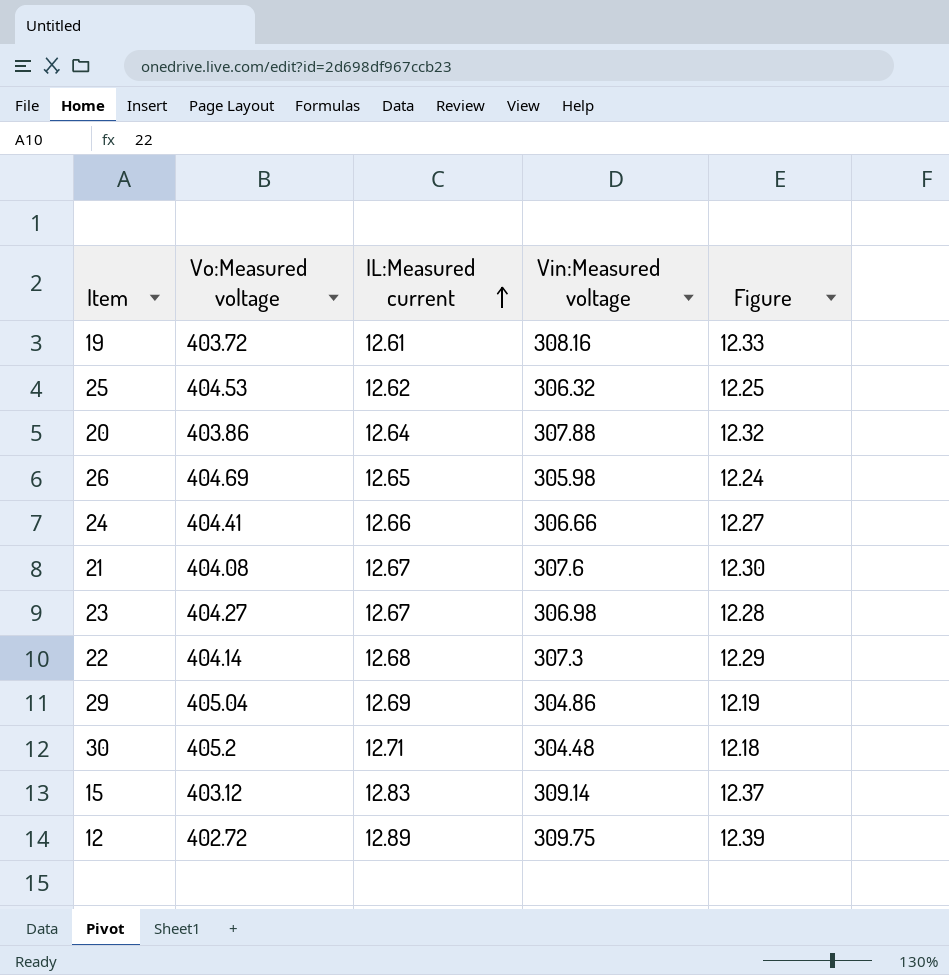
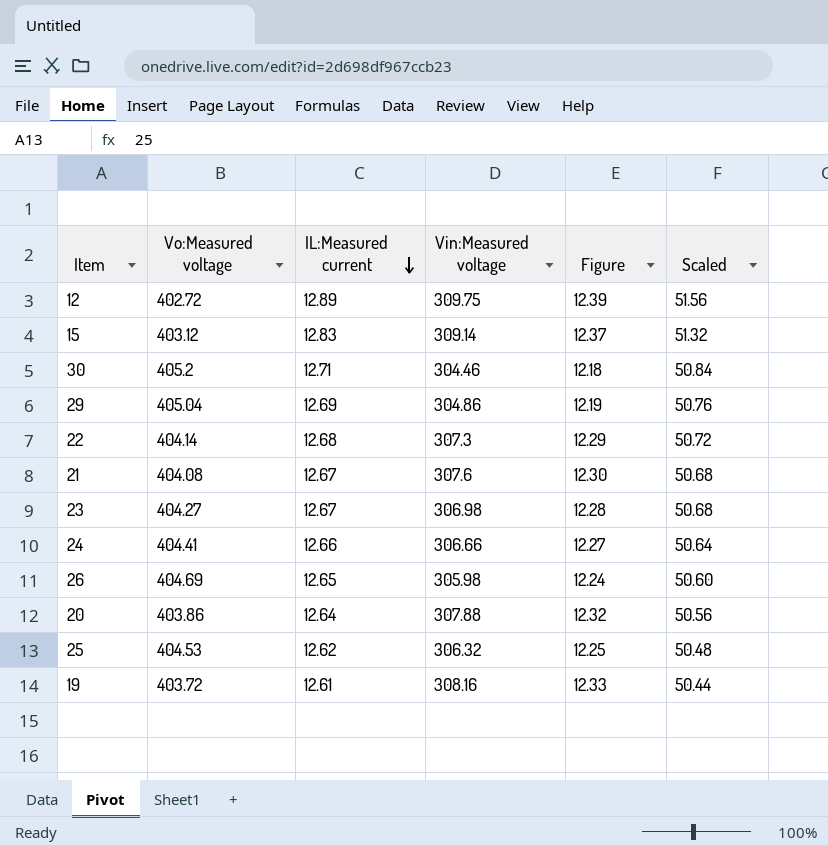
row order: IL:Measured current ascending -> IL:Measured current descending
column Scaled | formula: none -> [IL:Measured current] * 4
30 | Vin:Measured voltage: 304.48 -> 304.46

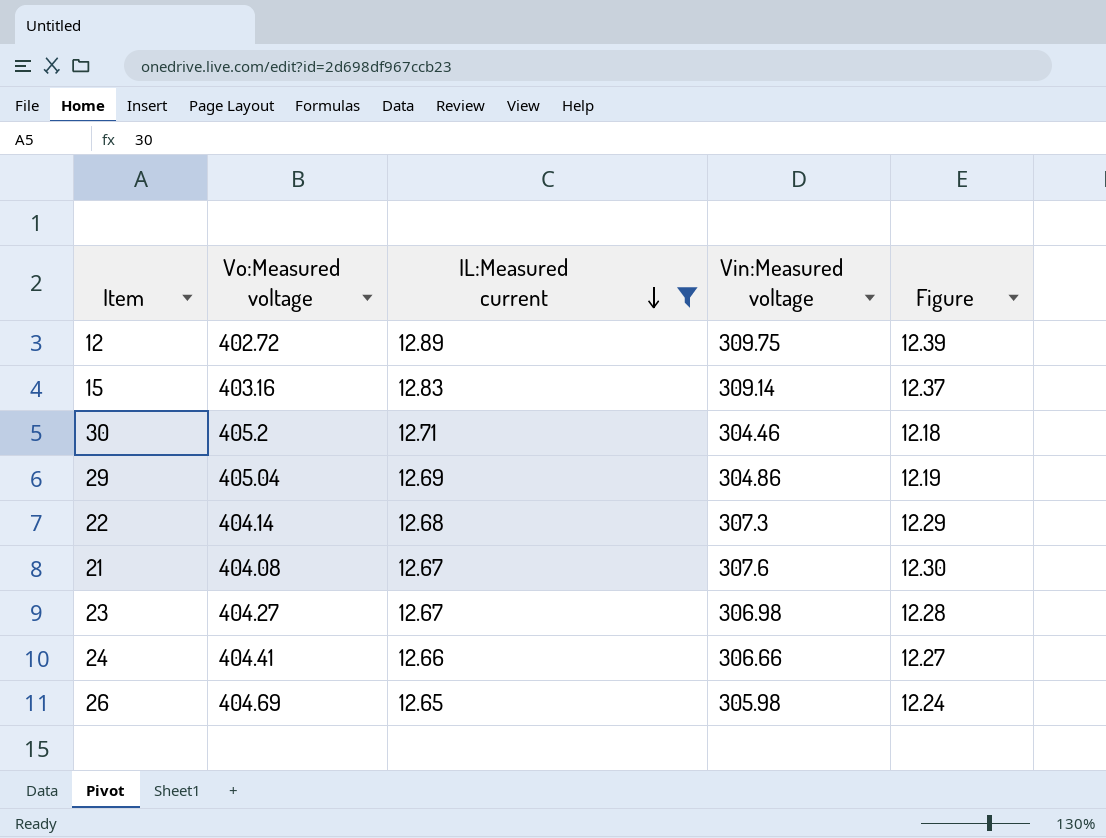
filter: none -> IL:Measured current >= 12.65
column Scaled | formula: [IL:Measured current] * 4 -> none
15 | Vo:Measured voltage: 403.12 -> 403.16

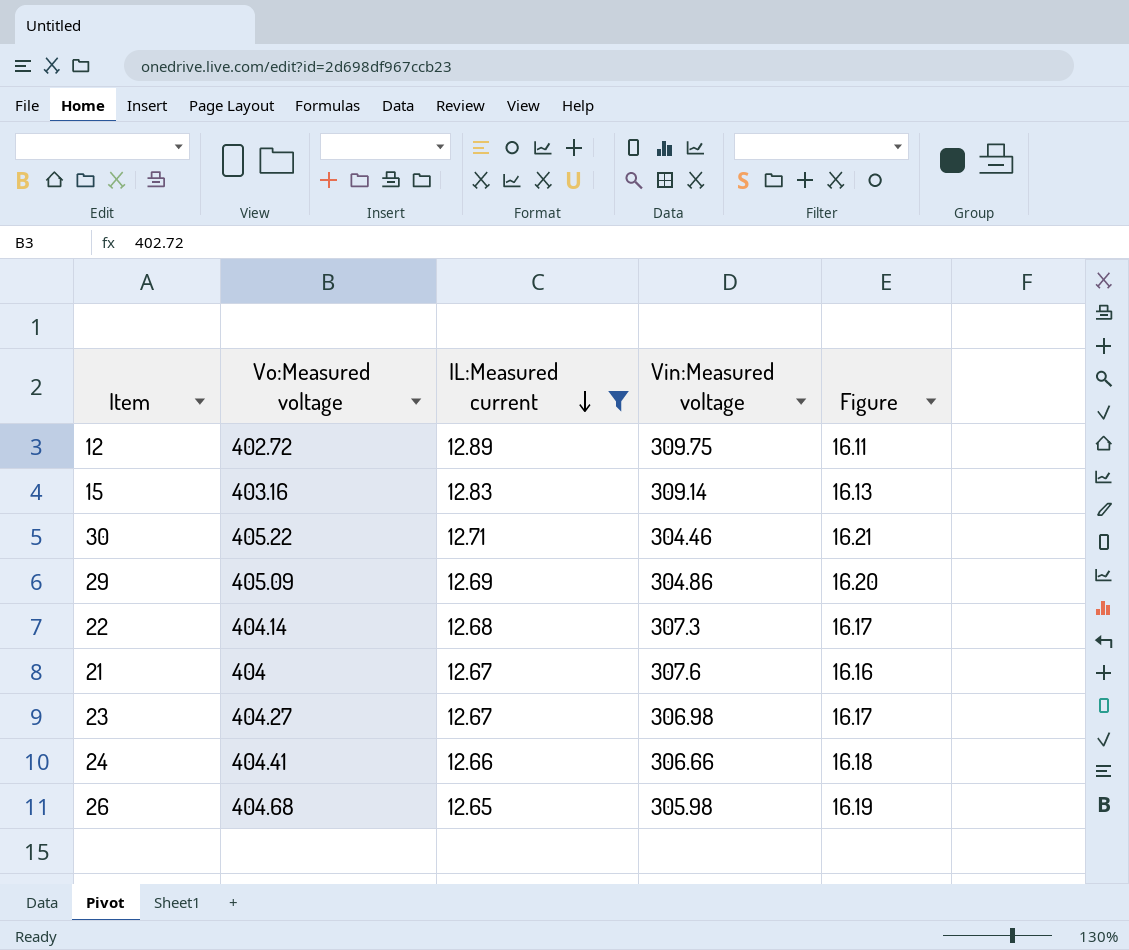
column Figure | formula: [Vin:Measured voltage] * 0.04 -> [Vo:Measured voltage] * 0.04
30 | Vo:Measured voltage: 405.2 -> 405.22
29 | Vo:Measured voltage: 405.04 -> 405.09
21 | Vo:Measured voltage: 404.08 -> 404
26 | Vo:Measured voltage: 404.69 -> 404.68

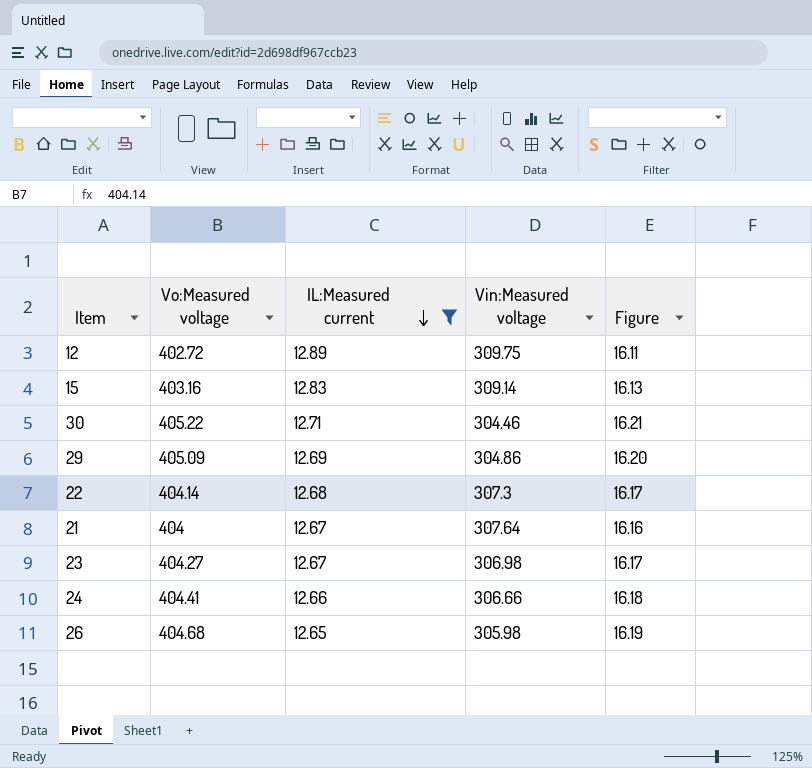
21 | Vin:Measured voltage: 307.6 -> 307.64

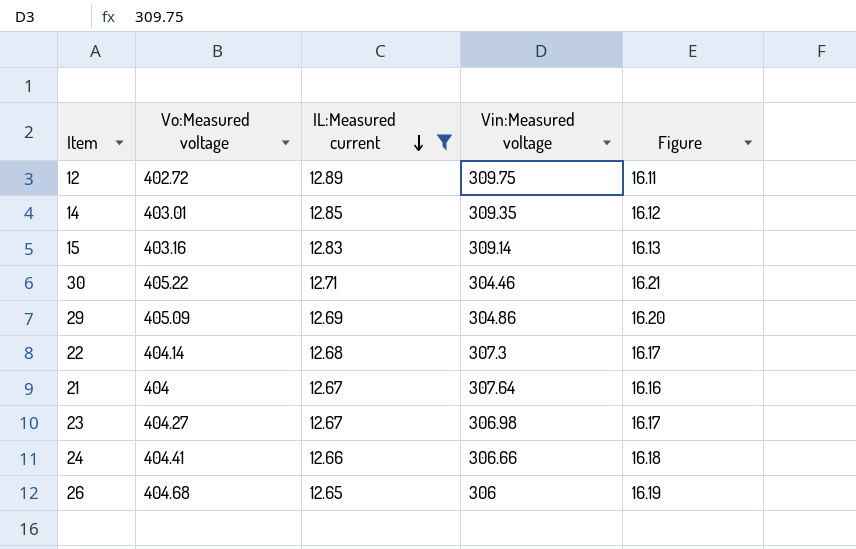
row 14: none -> 403.01 | 12.85 | 309.35 | 16.12
26 | Vin:Measured voltage: 305.98 -> 306

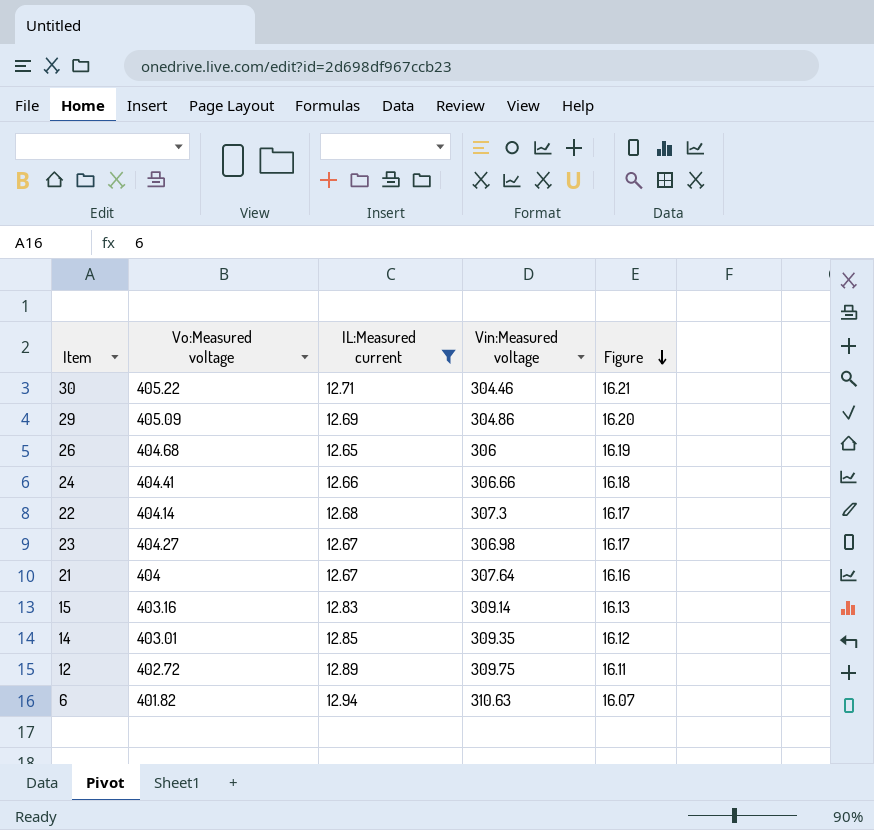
row order: IL:Measured current descending -> Figure descending
row 6: none -> 401.82 | 12.94 | 310.63 | 16.07

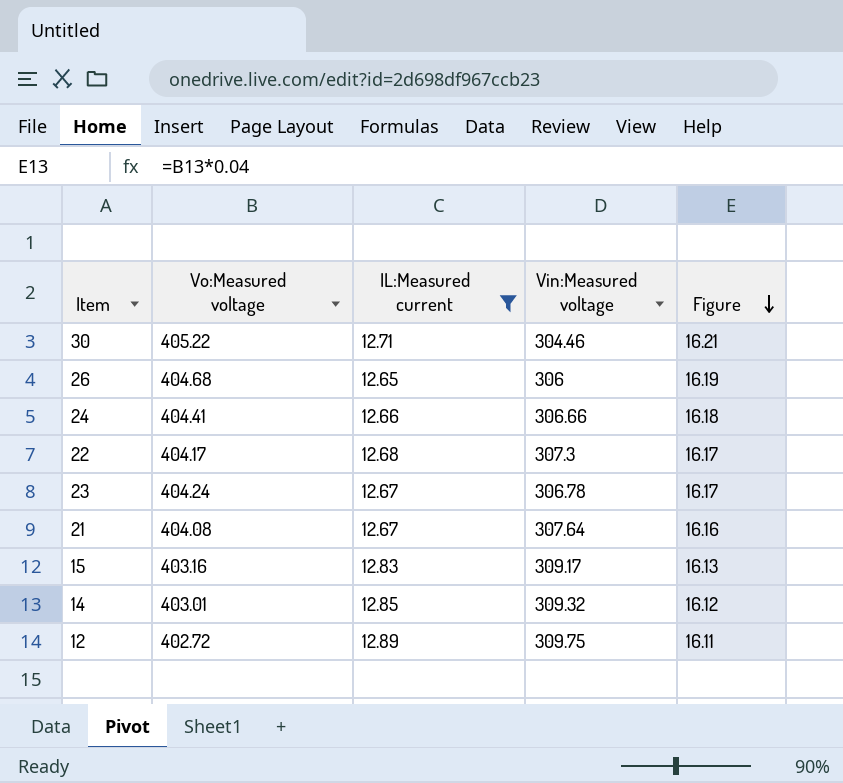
row 29: 405.09 | 12.69 | 304.86 | 16.20 -> none
row 6: 401.82 | 12.94 | 310.63 | 16.07 -> none
22 | Vo:Measured voltage: 404.14 -> 404.17
23 | Vo:Measured voltage: 404.27 -> 404.24
23 | Vin:Measured voltage: 306.98 -> 306.78
21 | Vo:Measured voltage: 404 -> 404.08
15 | Vin:Measured voltage: 309.14 -> 309.17
14 | Vin:Measured voltage: 309.35 -> 309.32

